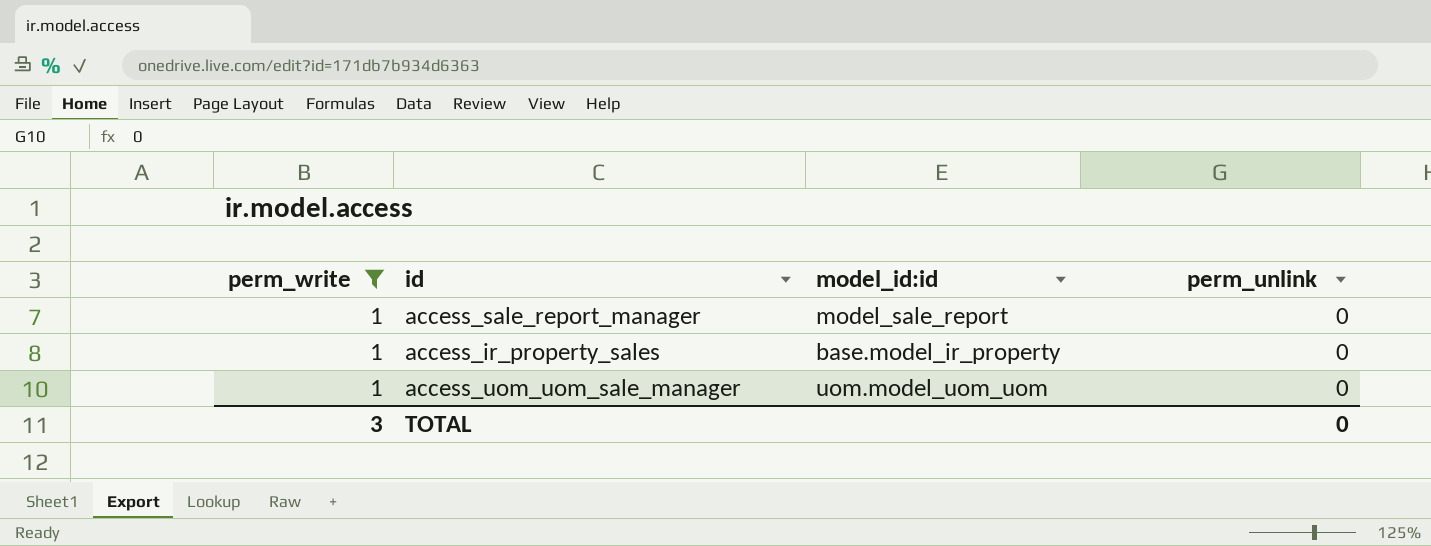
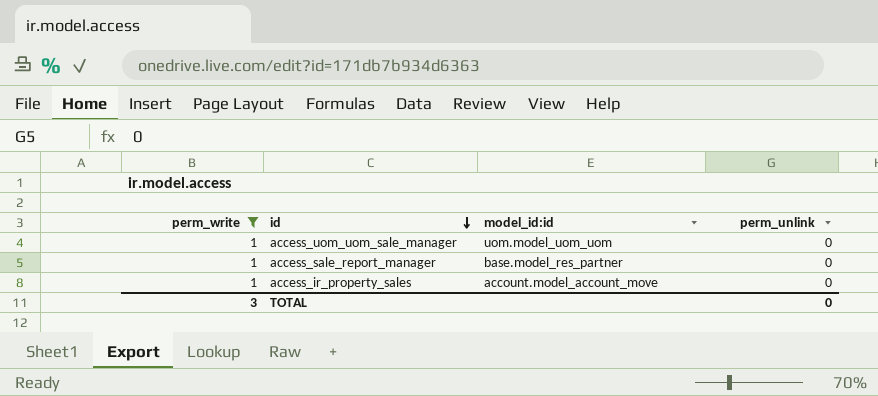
row order: none -> id descending
access_sale_report_manager | model_id:id: model_sale_report -> base.model_res_partner
access_ir_property_sales | model_id:id: base.model_ir_property -> account.model_account_move

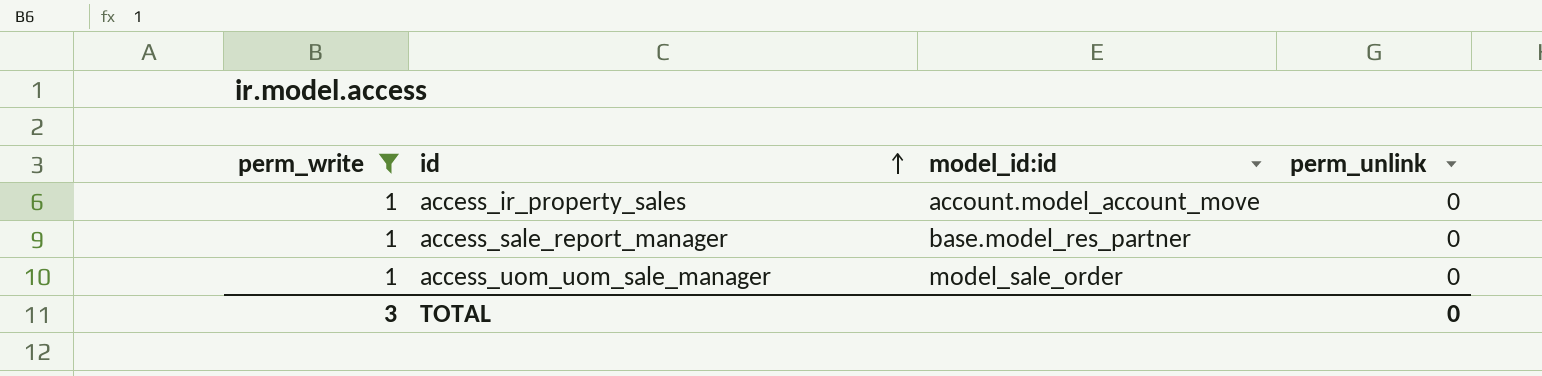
row order: id descending -> id ascending
access_uom_uom_sale_manager | model_id:id: uom.model_uom_uom -> model_sale_order

